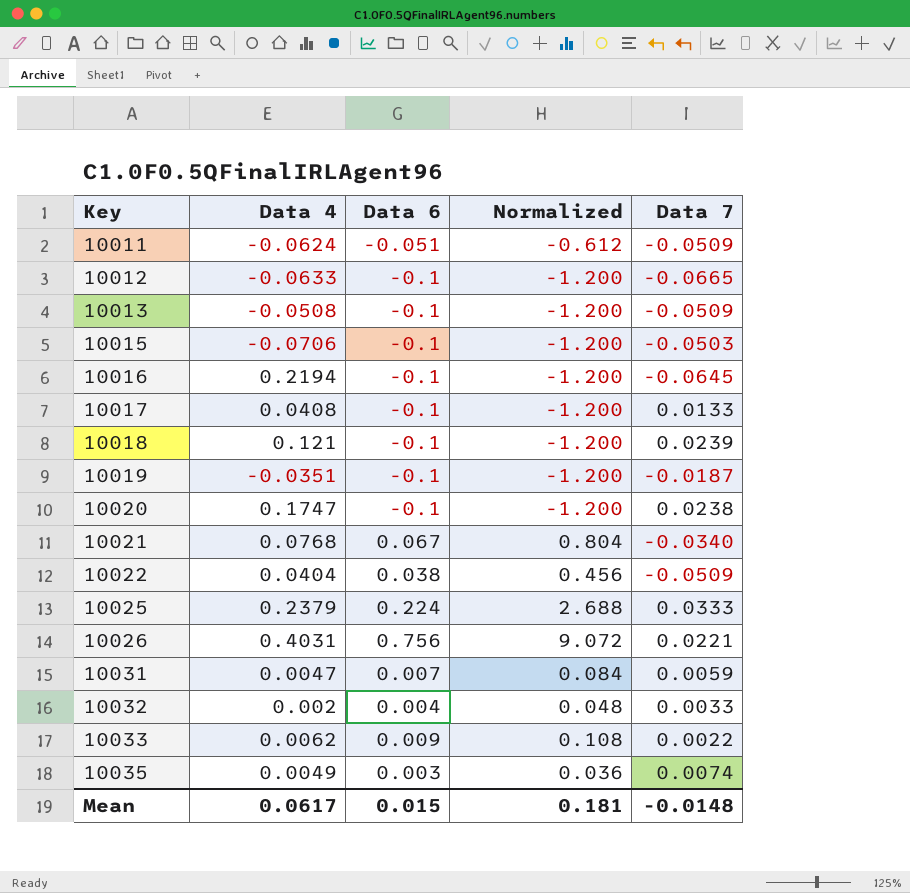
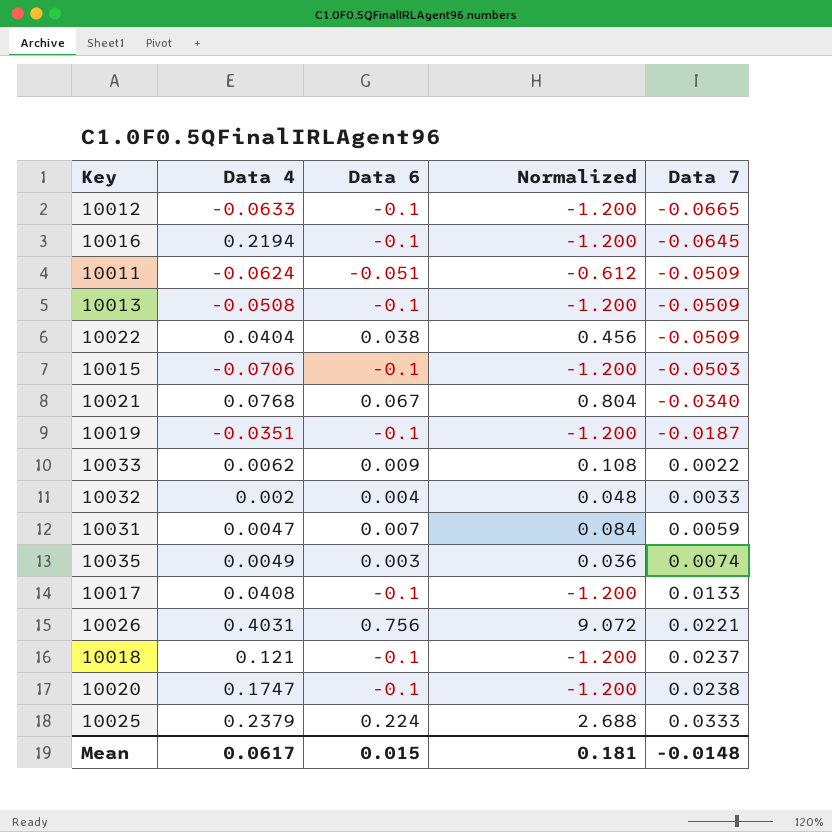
row order: Key ascending -> Data 7 ascending
10018 | Data 7: 0.0239 -> 0.0237

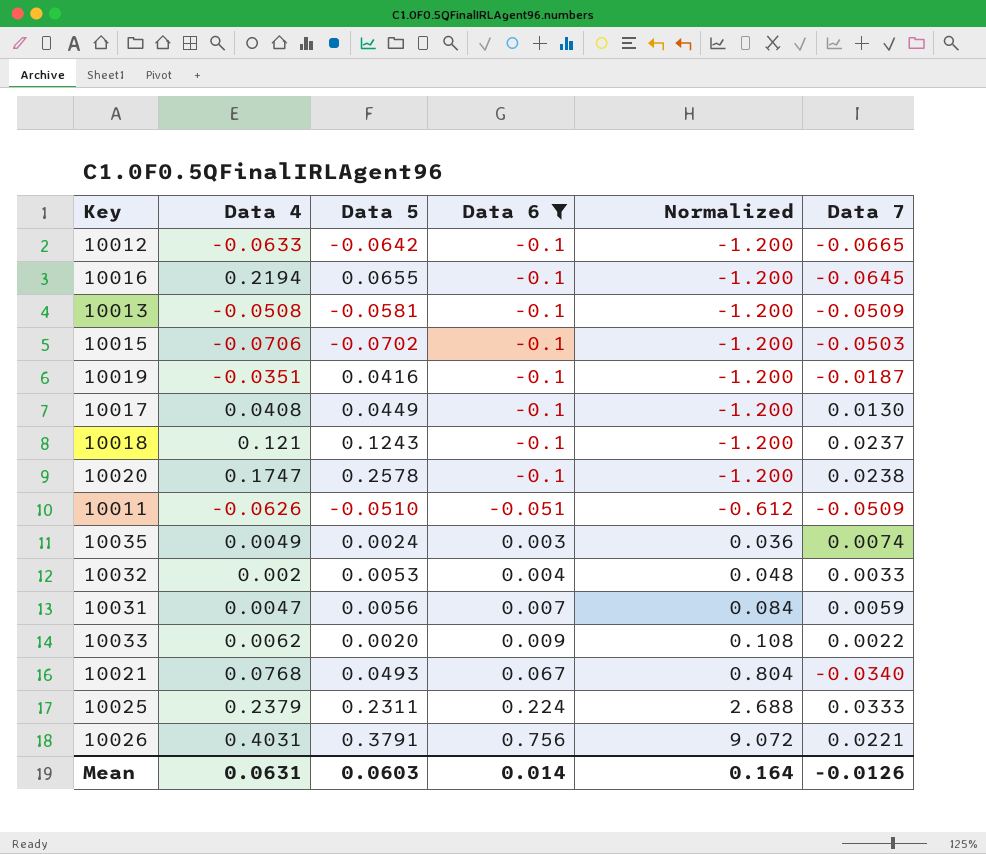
filter: none -> Data 6 != 0.038
row order: Data 7 ascending -> Data 6 ascending
column Data 5 | position: none -> 3
10017 | Data 7: 0.0133 -> 0.0130
10011 | Data 4: -0.0624 -> -0.0626
Mean | Data 4: 0.0617 -> 0.0631
Mean | Data 6: 0.015 -> 0.014
Mean | Normalized: 0.181 -> 0.164
Mean | Data 7: -0.0148 -> -0.0126

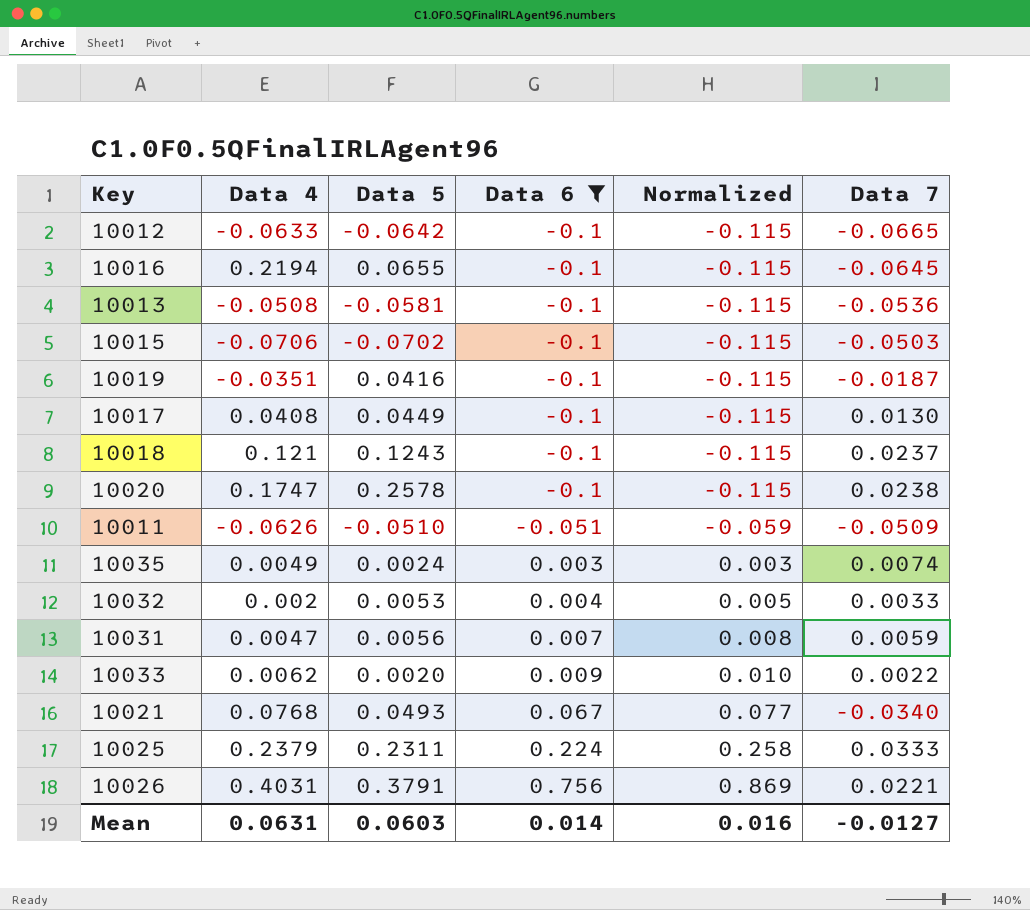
column Normalized | formula: [Data 6] * 12 -> [Data 6] * 1.15
10013 | Data 7: -0.0509 -> -0.0536
Mean | Normalized: 0.164 -> 0.016
Mean | Data 7: -0.0126 -> -0.0127

